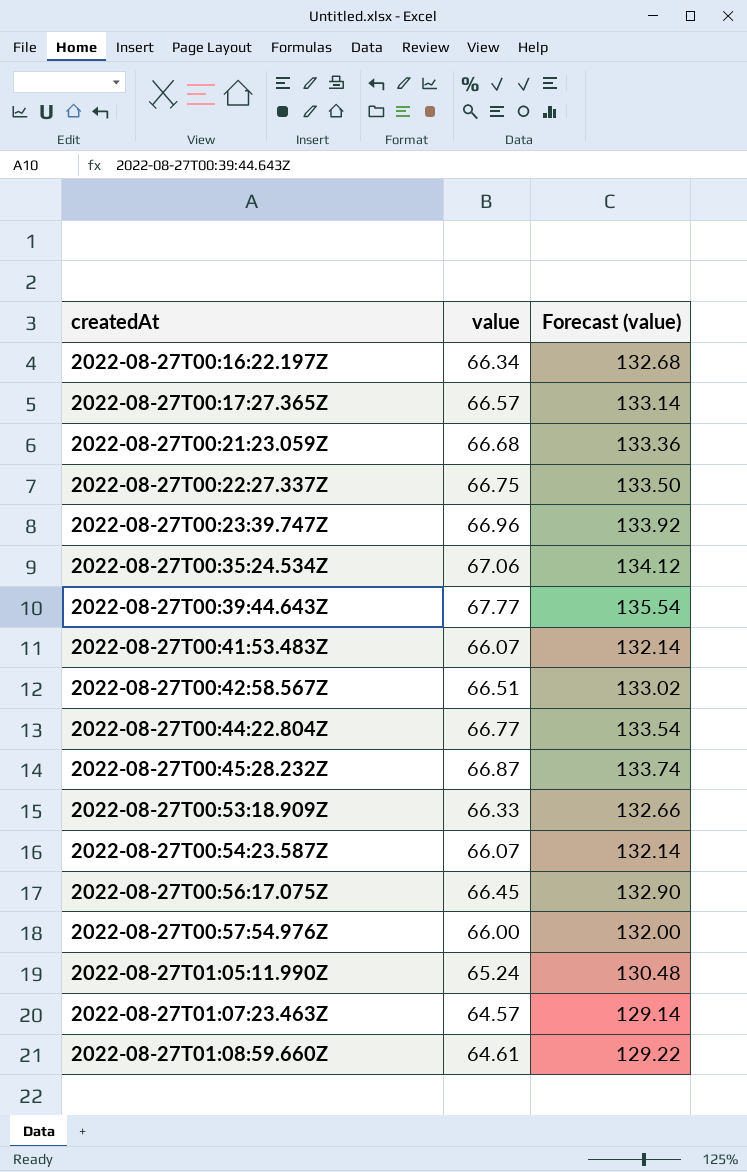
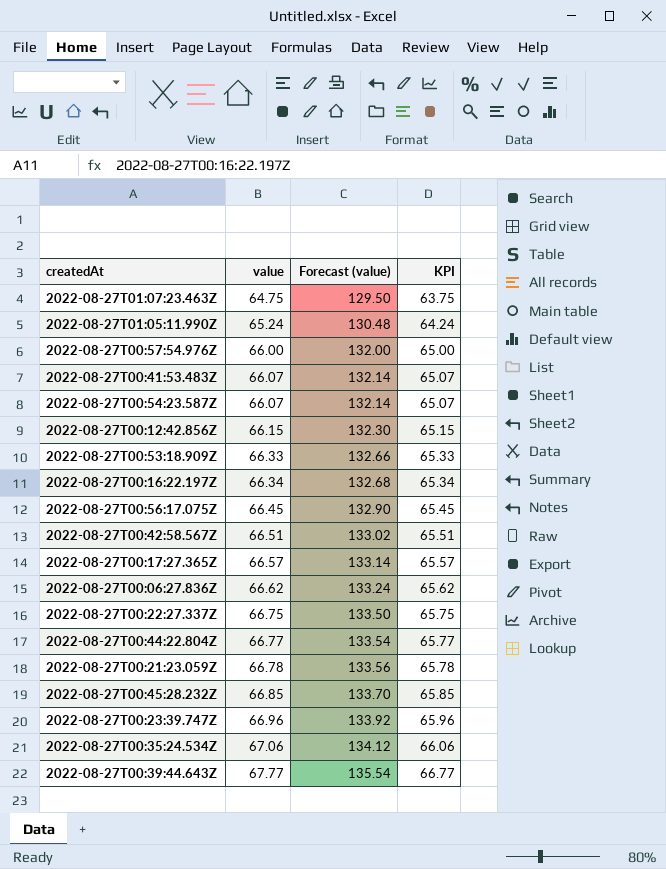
row order: createdAt ascending -> value ascending
column KPI | formula: none -> [value] - 1
row 2022-08-27T01:08:59.660Z: 64.61 | 129.22 -> none
2022-08-27T01:07:23.463Z | value: 64.57 -> 64.75
2022-08-27T01:07:23.463Z | Forecast (value): 129.14 -> 129.50
row 2022-08-27T00:12:42.856Z: none -> 66.15 | 132.30 | 65.15
row 2022-08-27T00:06:27.836Z: none -> 66.62 | 133.24 | 65.62
2022-08-27T00:21:23.059Z | value: 66.68 -> 66.78
2022-08-27T00:21:23.059Z | Forecast (value): 133.36 -> 133.56
2022-08-27T00:45:28.232Z | value: 66.87 -> 66.85
2022-08-27T00:45:28.232Z | Forecast (value): 133.74 -> 133.70

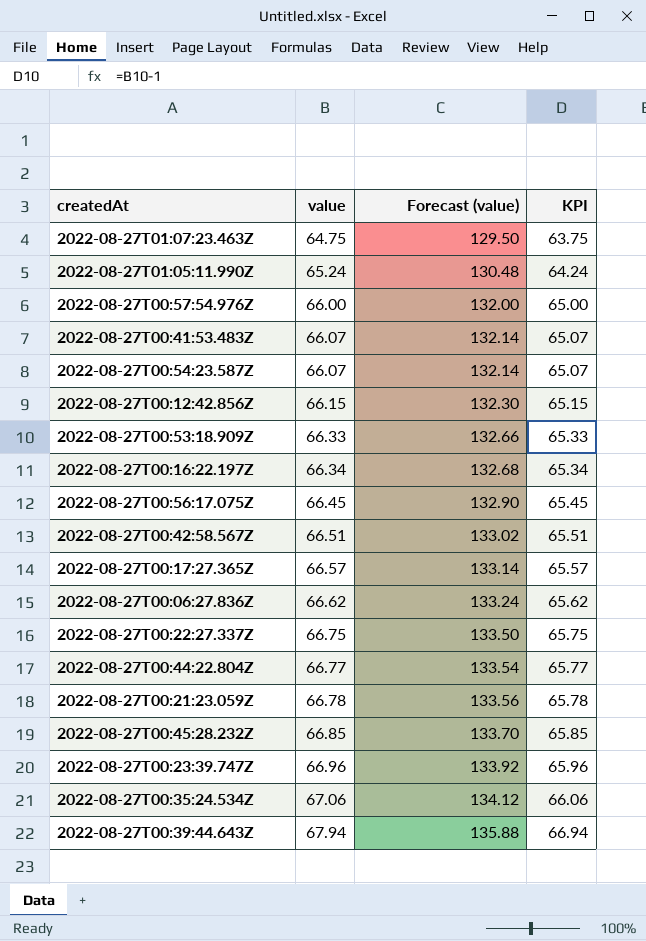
2022-08-27T00:39:44.643Z | value: 67.77 -> 67.94
2022-08-27T00:39:44.643Z | Forecast (value): 135.54 -> 135.88
2022-08-27T00:39:44.643Z | KPI: 66.77 -> 66.94

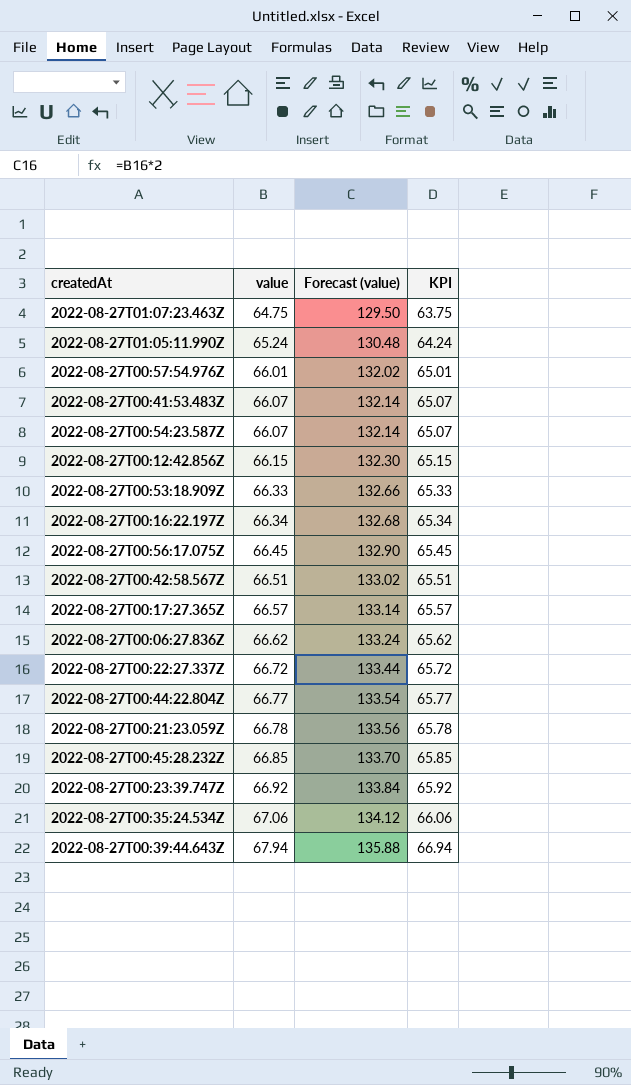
2022-08-27T00:57:54.976Z | value: 66.00 -> 66.01
2022-08-27T00:57:54.976Z | Forecast (value): 132.00 -> 132.02
2022-08-27T00:57:54.976Z | KPI: 65.00 -> 65.01
2022-08-27T00:22:27.337Z | value: 66.75 -> 66.72
2022-08-27T00:22:27.337Z | Forecast (value): 133.50 -> 133.44
2022-08-27T00:22:27.337Z | KPI: 65.75 -> 65.72
2022-08-27T00:23:39.747Z | value: 66.96 -> 66.92
2022-08-27T00:23:39.747Z | Forecast (value): 133.92 -> 133.84
2022-08-27T00:23:39.747Z | KPI: 65.96 -> 65.92

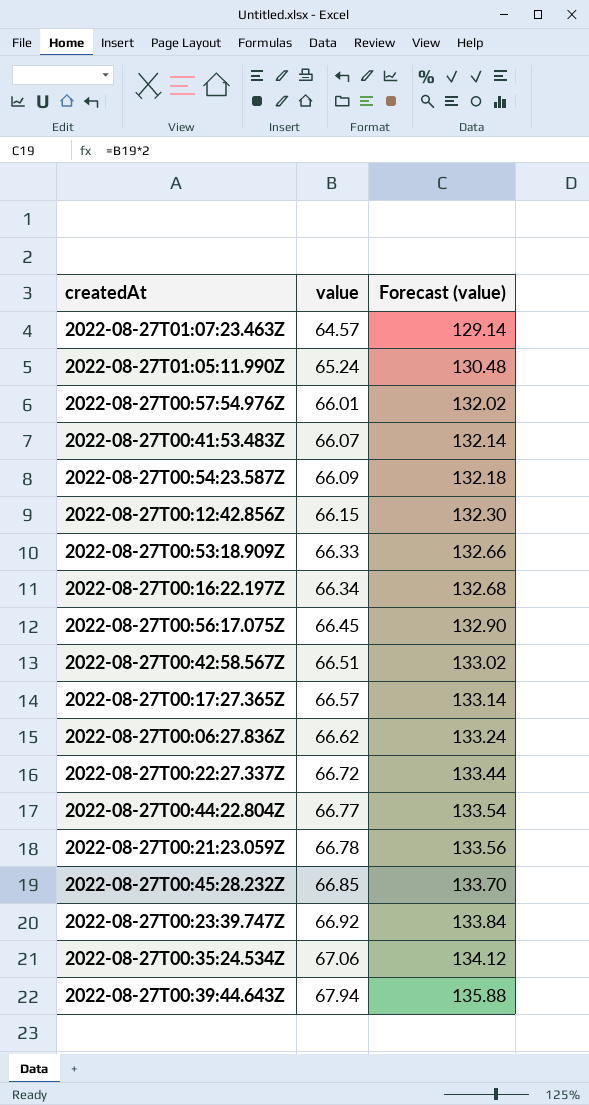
column KPI | formula: [value] - 1 -> none
2022-08-27T01:07:23.463Z | value: 64.75 -> 64.57
2022-08-27T01:07:23.463Z | Forecast (value): 129.50 -> 129.14
2022-08-27T00:54:23.587Z | value: 66.07 -> 66.09
2022-08-27T00:54:23.587Z | Forecast (value): 132.14 -> 132.18

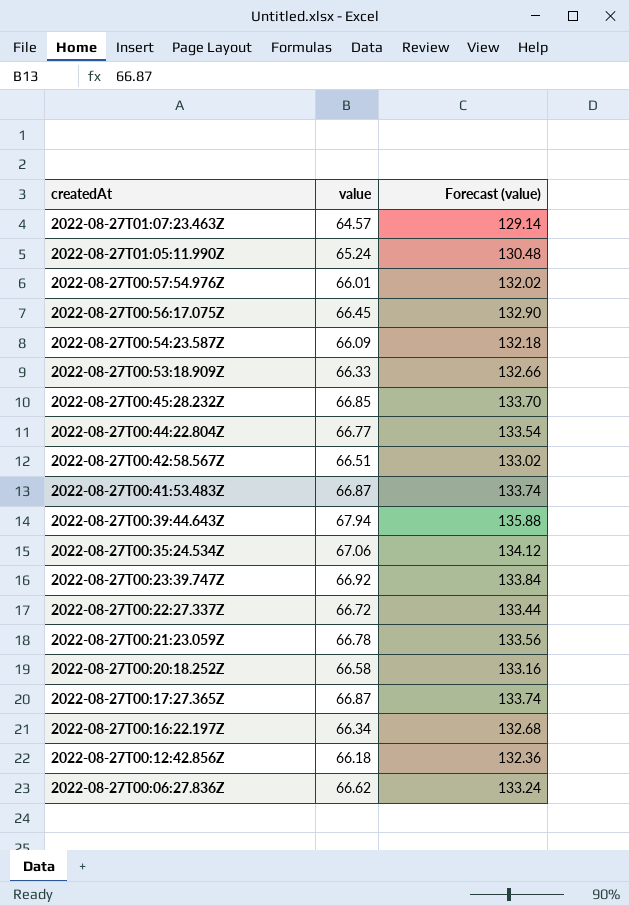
row order: value ascending -> createdAt descending
2022-08-27T00:41:53.483Z | value: 66.07 -> 66.87
2022-08-27T00:41:53.483Z | Forecast (value): 132.14 -> 133.74
row 2022-08-27T00:20:18.252Z: none -> 66.58 | 133.16
2022-08-27T00:17:27.365Z | value: 66.57 -> 66.87
2022-08-27T00:17:27.365Z | Forecast (value): 133.14 -> 133.74
2022-08-27T00:12:42.856Z | value: 66.15 -> 66.18
2022-08-27T00:12:42.856Z | Forecast (value): 132.30 -> 132.36

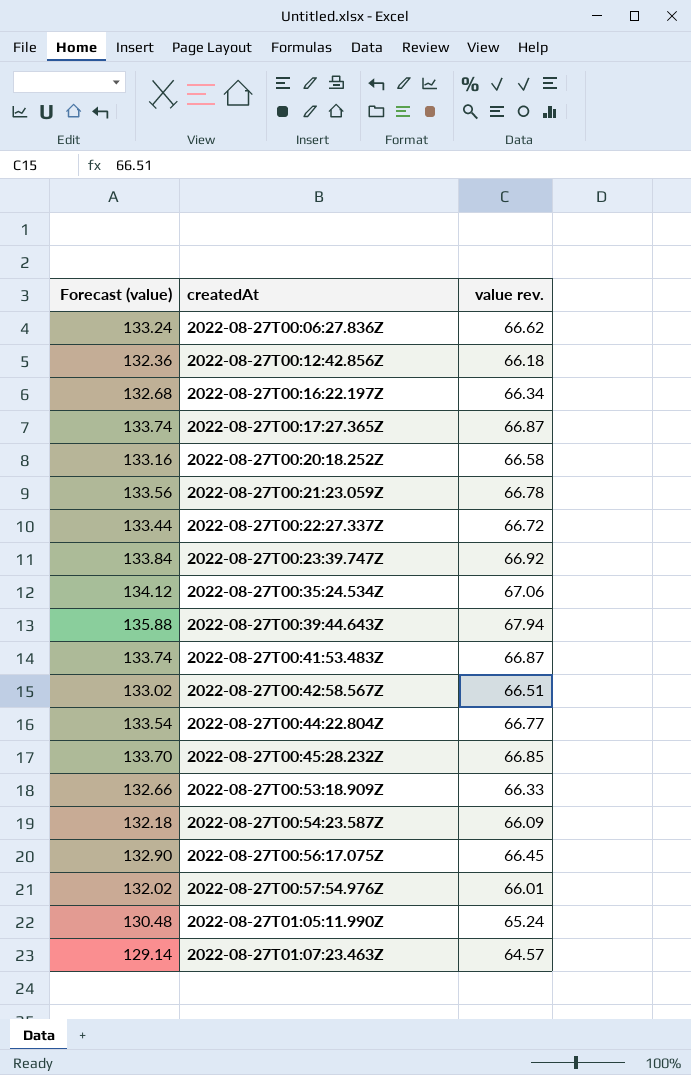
row order: createdAt descending -> createdAt ascending
column Forecast (value) | position: 3 -> 1
column name: value -> value rev.

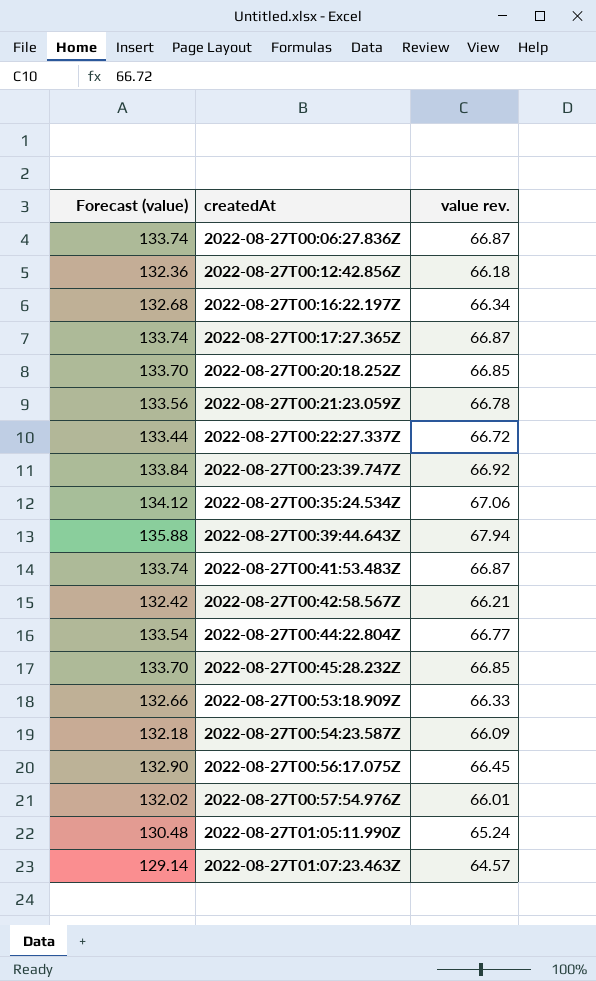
2022-08-27T00:06:27.836Z | Forecast (value): 133.24 -> 133.74
2022-08-27T00:06:27.836Z | value rev.: 66.62 -> 66.87
2022-08-27T00:20:18.252Z | Forecast (value): 133.16 -> 133.70
2022-08-27T00:20:18.252Z | value rev.: 66.58 -> 66.85
2022-08-27T00:42:58.567Z | Forecast (value): 133.02 -> 132.42
2022-08-27T00:42:58.567Z | value rev.: 66.51 -> 66.21

